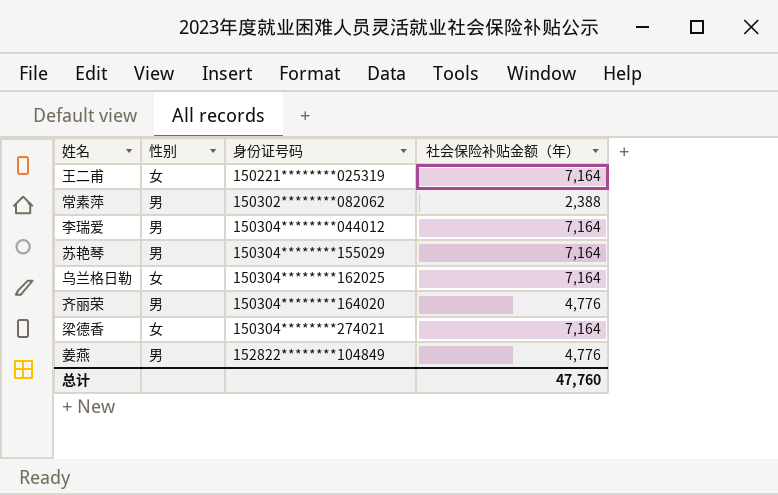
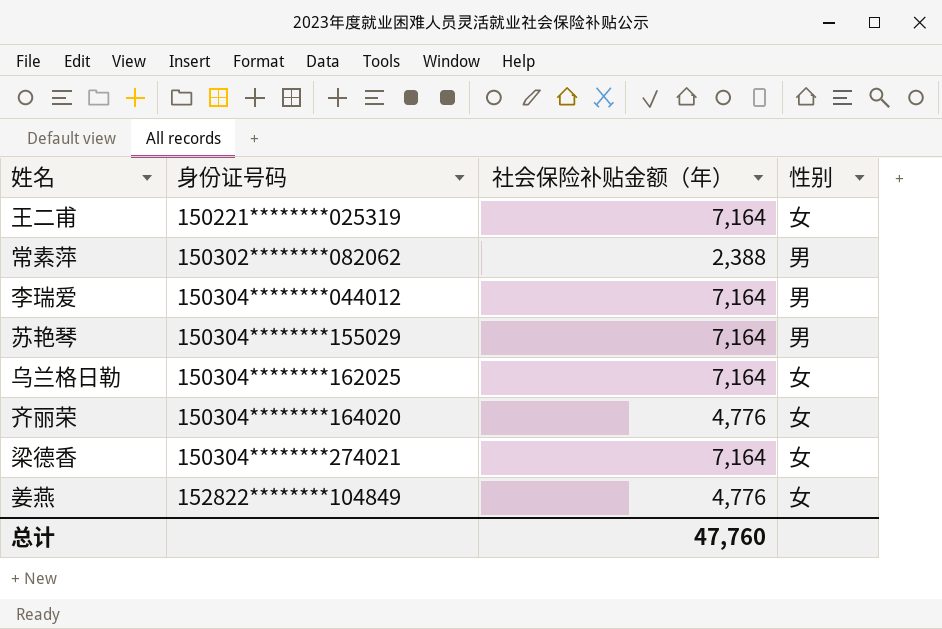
column 性别 | position: 2 -> 4
齐丽荣 | 性别: 男 -> 女
姜燕 | 性别: 男 -> 女

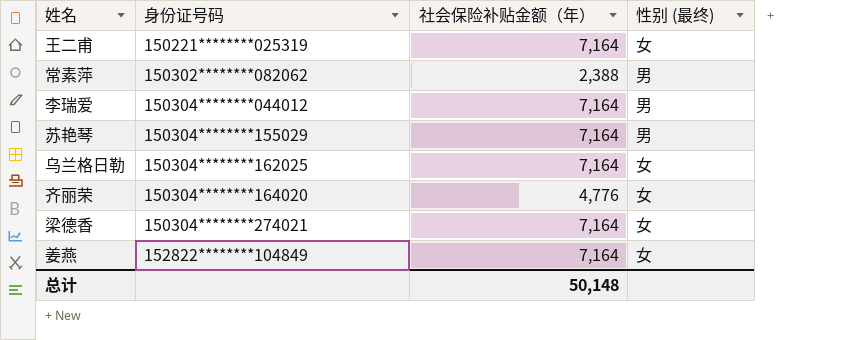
column name: 性别 -> 性别 (最终)
姜燕 | 社会保险补贴金额（年）: 4,776 -> 7,164
总计 | 社会保险补贴金额（年）: 47,760 -> 50,148

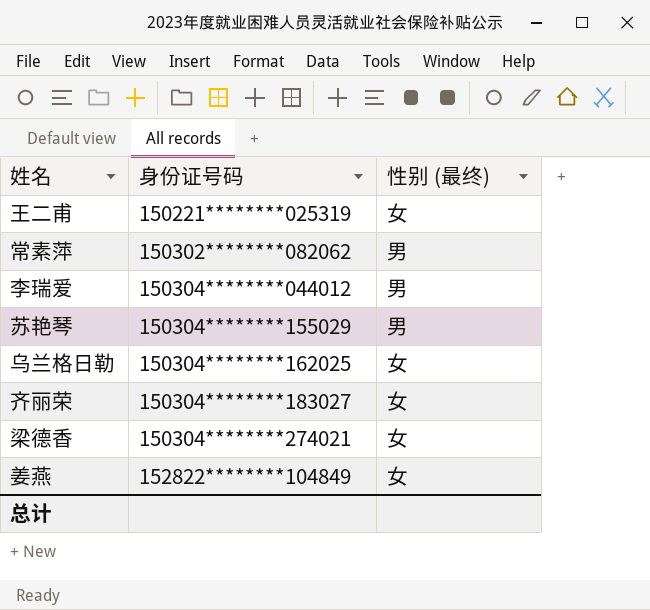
column 社会保险补贴金额（年） | position: 3 -> none
齐丽荣 | 身份证号码: 150304********164020 -> 150304********183027

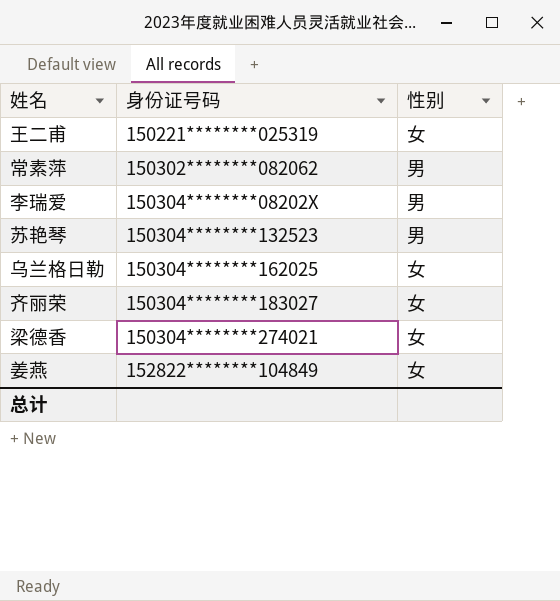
column name: 性别 (最终) -> 性别
李瑞爱 | 身份证号码: 150304********044012 -> 150304********08202X
苏艳琴 | 身份证号码: 150304********155029 -> 150304********132523

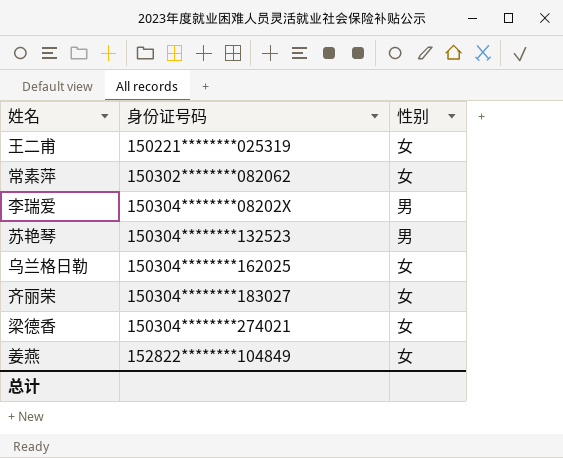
常素萍 | 性别: 男 -> 女

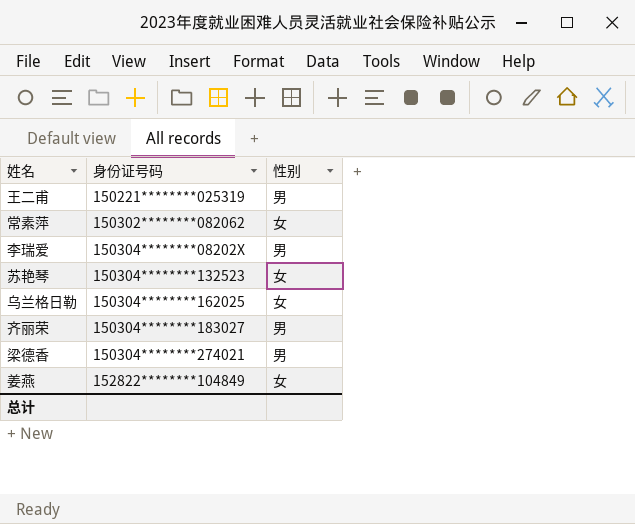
王二甫 | 性别: 女 -> 男
苏艳琴 | 性别: 男 -> 女
齐丽荣 | 性别: 女 -> 男
梁德香 | 性别: 女 -> 男

